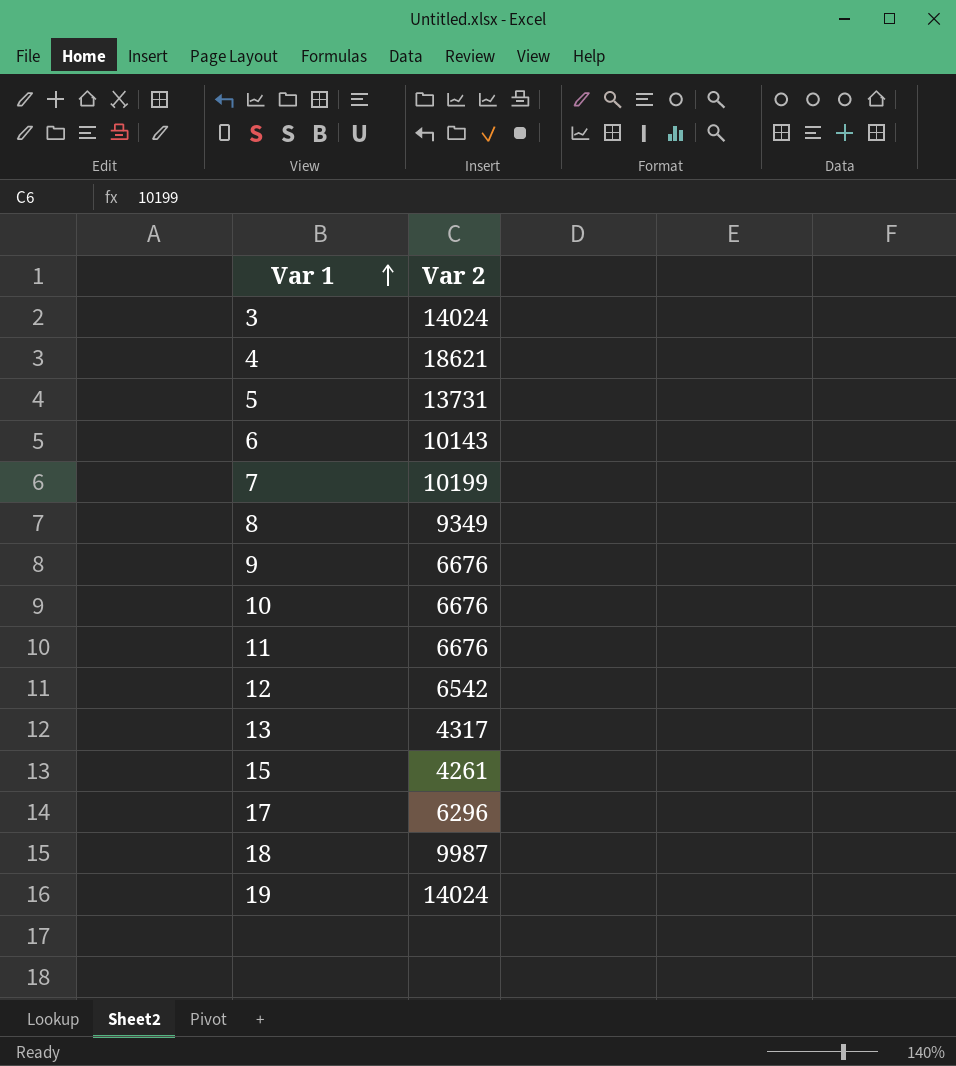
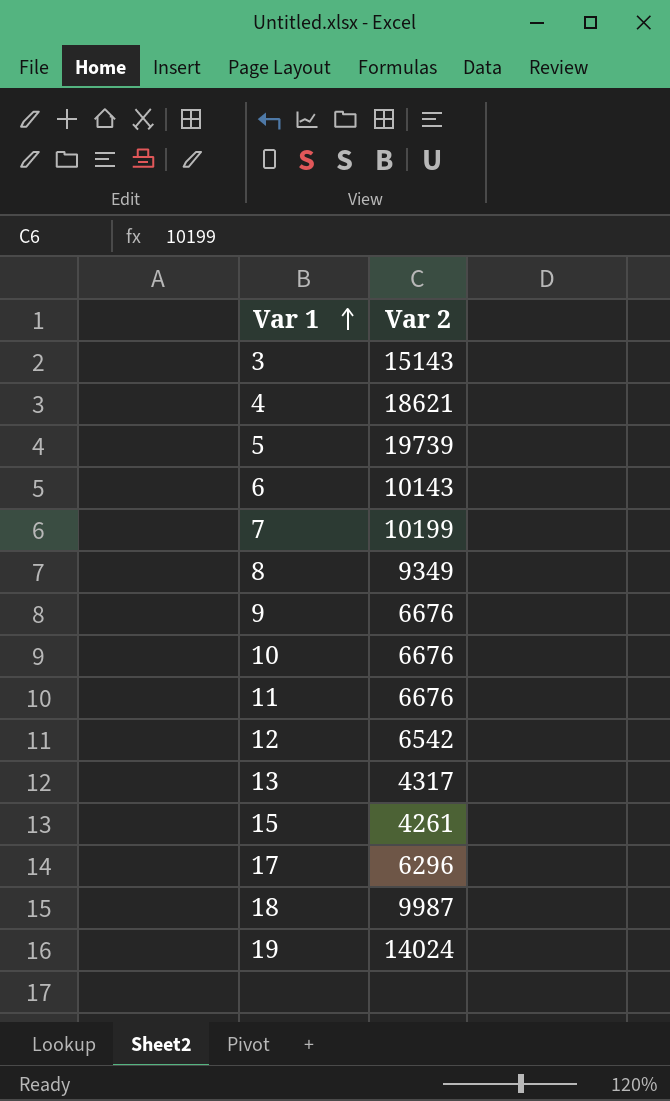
3 | Var 2: 14024 -> 15143
5 | Var 2: 13731 -> 19739

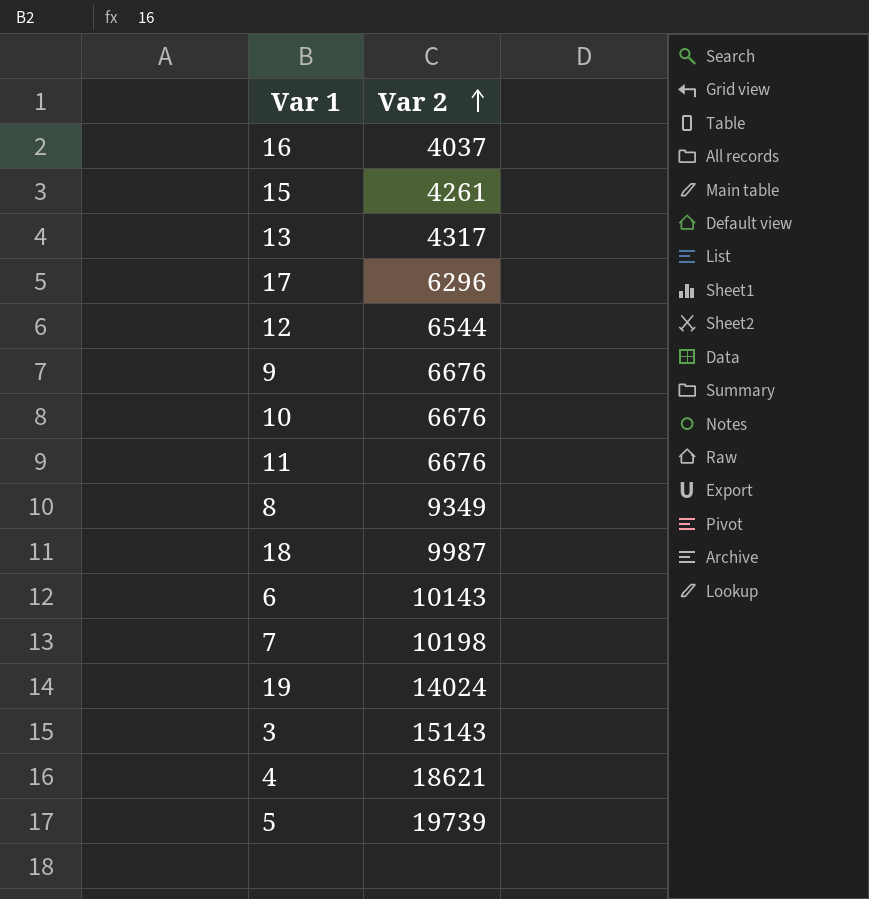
row order: Var 1 ascending -> Var 2 ascending
row 16: none -> 4037
12 | Var 2: 6542 -> 6544
7 | Var 2: 10199 -> 10198

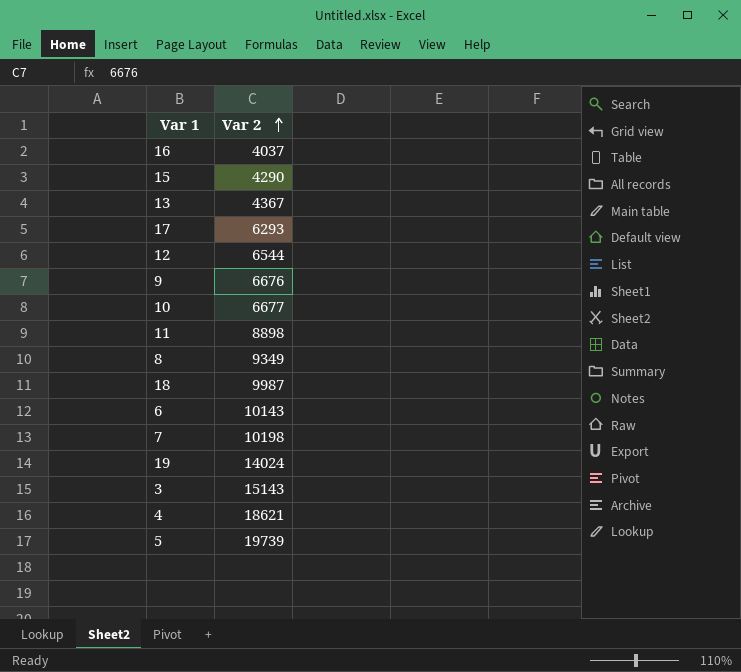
15 | Var 2: 4261 -> 4290
13 | Var 2: 4317 -> 4367
17 | Var 2: 6296 -> 6293
10 | Var 2: 6676 -> 6677
11 | Var 2: 6676 -> 8898

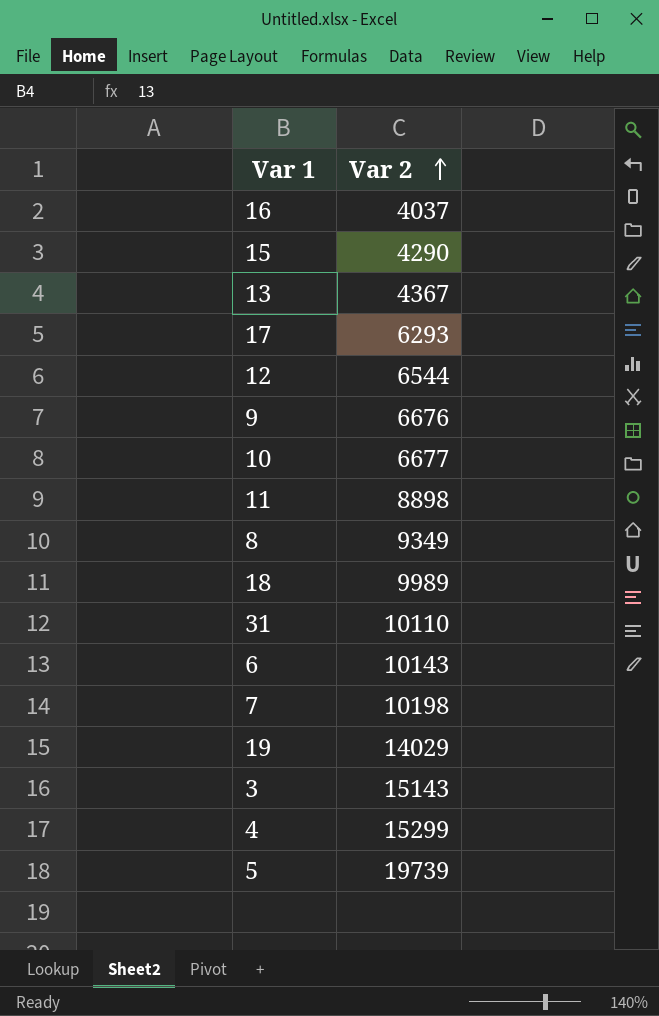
18 | Var 2: 9987 -> 9989
row 31: none -> 10110
19 | Var 2: 14024 -> 14029
4 | Var 2: 18621 -> 15299

